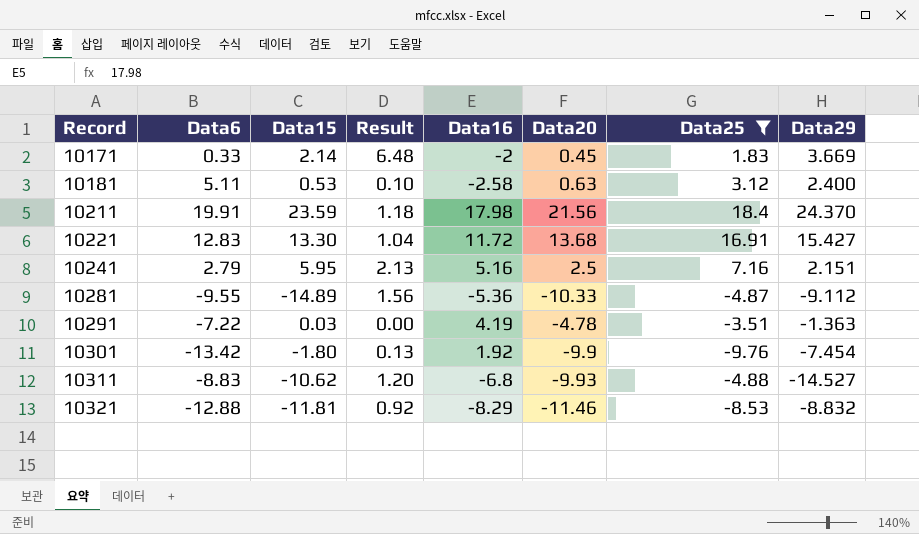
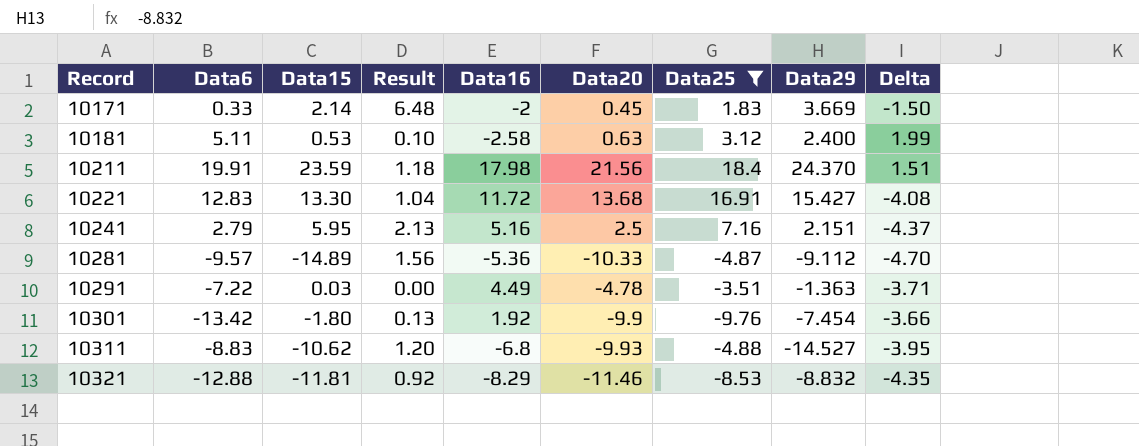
column Delta | formula: none -> [Data6] - [Data25]
10281 | Data6: -9.55 -> -9.57
10291 | Data16: 4.19 -> 4.49

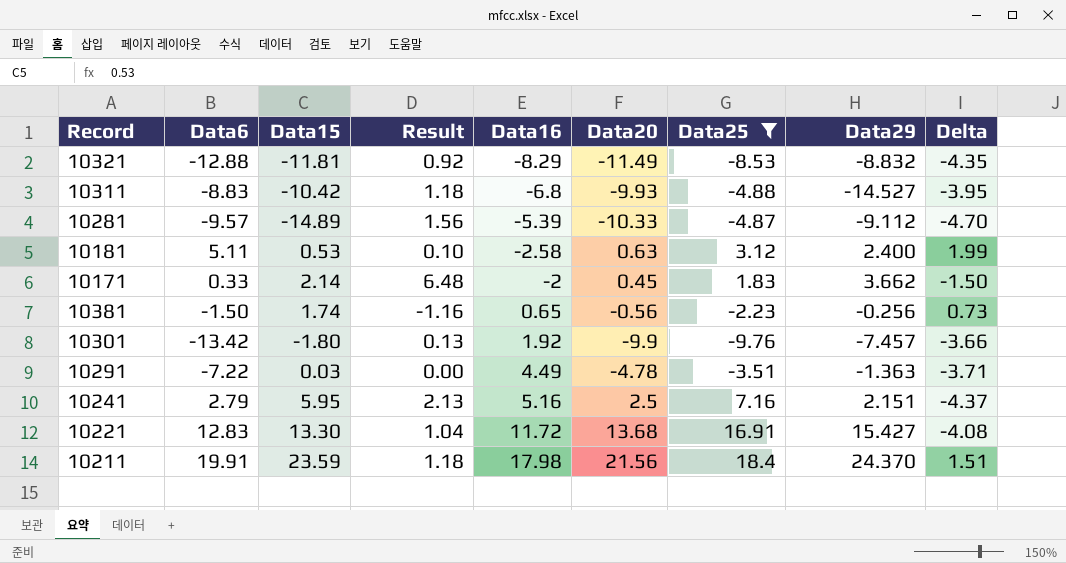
row order: Record ascending -> Data16 ascending
10321 | Data20: -11.46 -> -11.49
10311 | Data15: -10.62 -> -10.42
10311 | Result: 1.20 -> 1.18
10281 | Data16: -5.36 -> -5.39
10171 | Data29: 3.669 -> 3.662
row 10381: none -> -1.50 | 1.74 | -1.16 | 0.65 | -0.56 | -2.23 | -0.256 | 0.73
10301 | Data29: -7.454 -> -7.457

